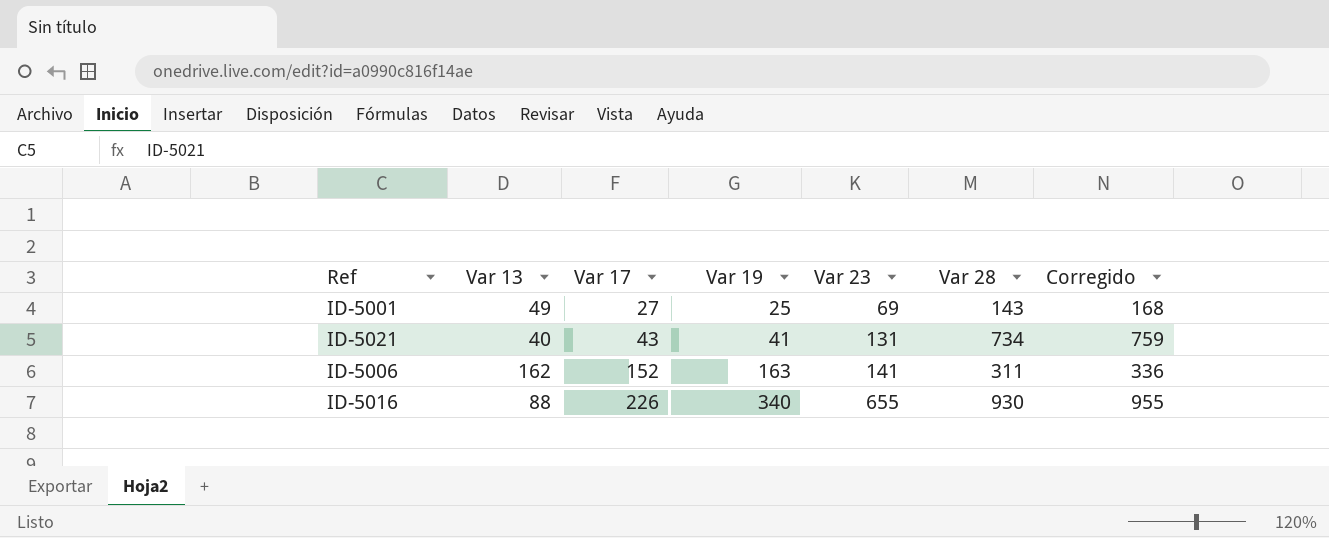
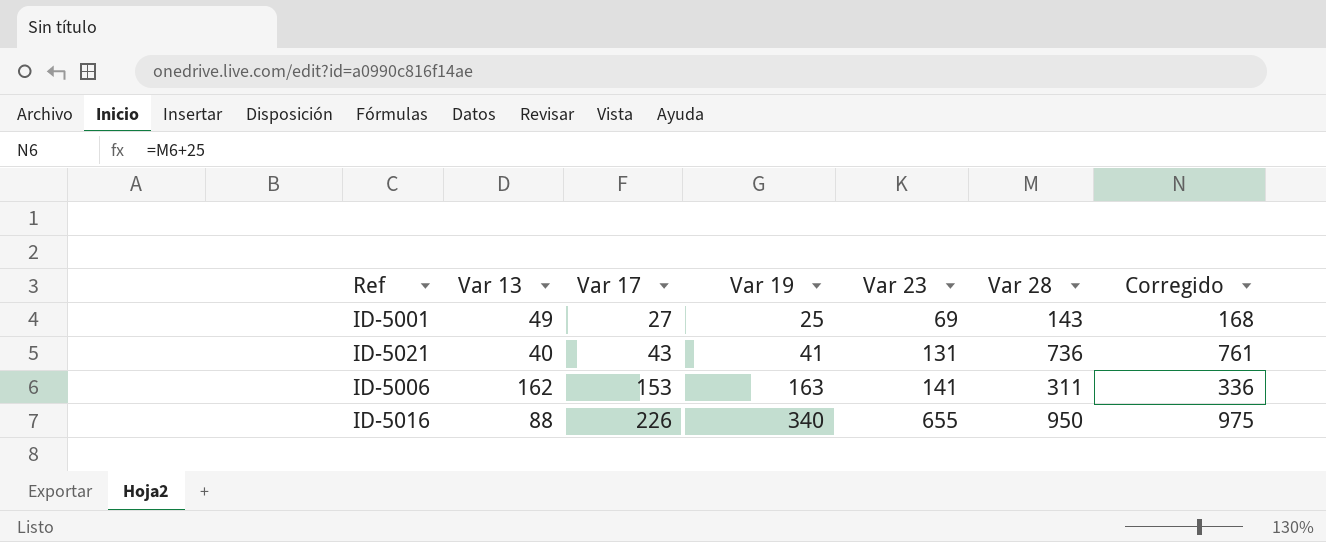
ID-5021 | Var 28: 734 -> 736
ID-5021 | Corregido: 759 -> 761
ID-5006 | Var 17: 152 -> 153
ID-5016 | Var 28: 930 -> 950
ID-5016 | Corregido: 955 -> 975

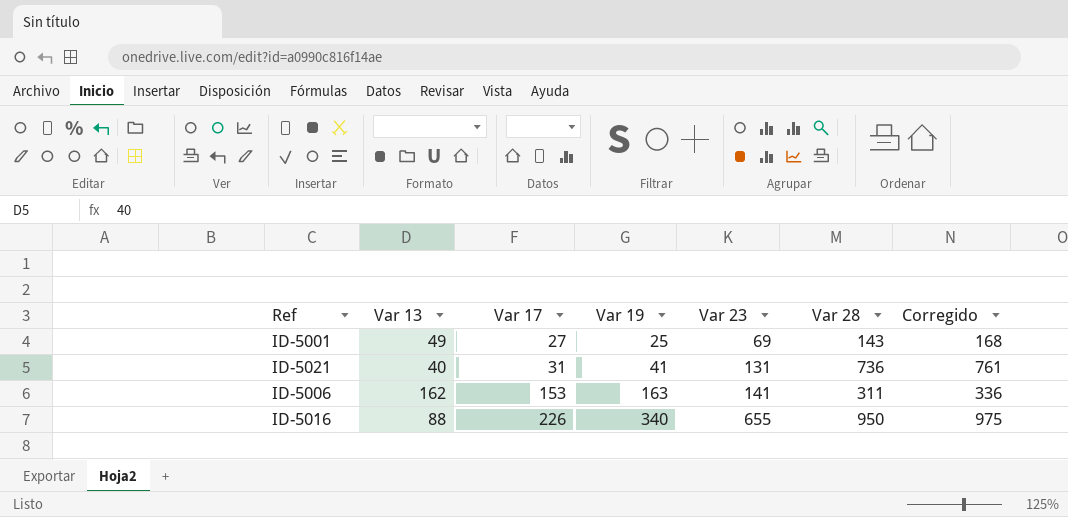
ID-5021 | Var 17: 43 -> 31

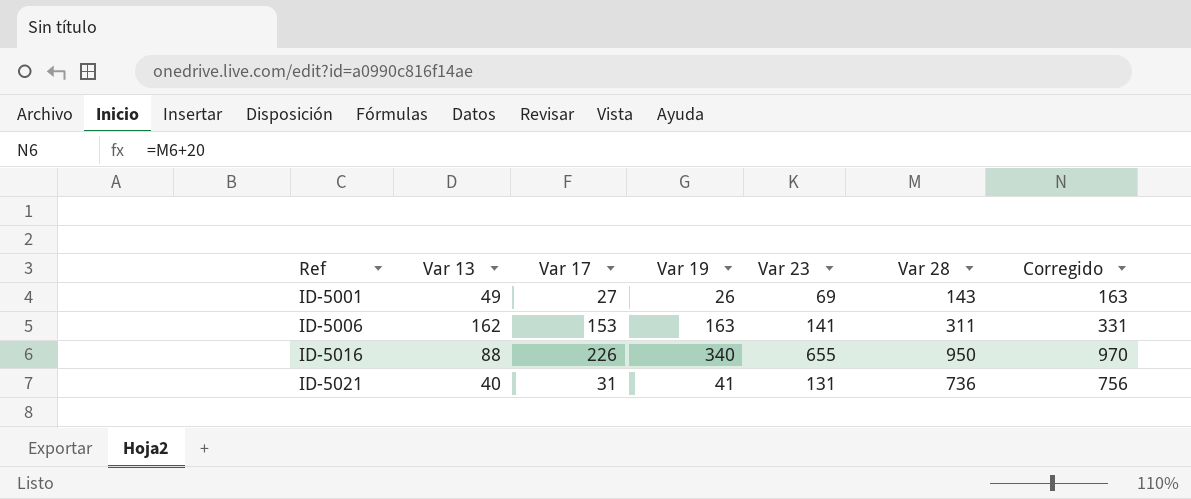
row order: Var 17 ascending -> Ref ascending
column Corregido | formula: [Var 28] + 25 -> [Var 28] + 20
ID-5001 | Var 19: 25 -> 26

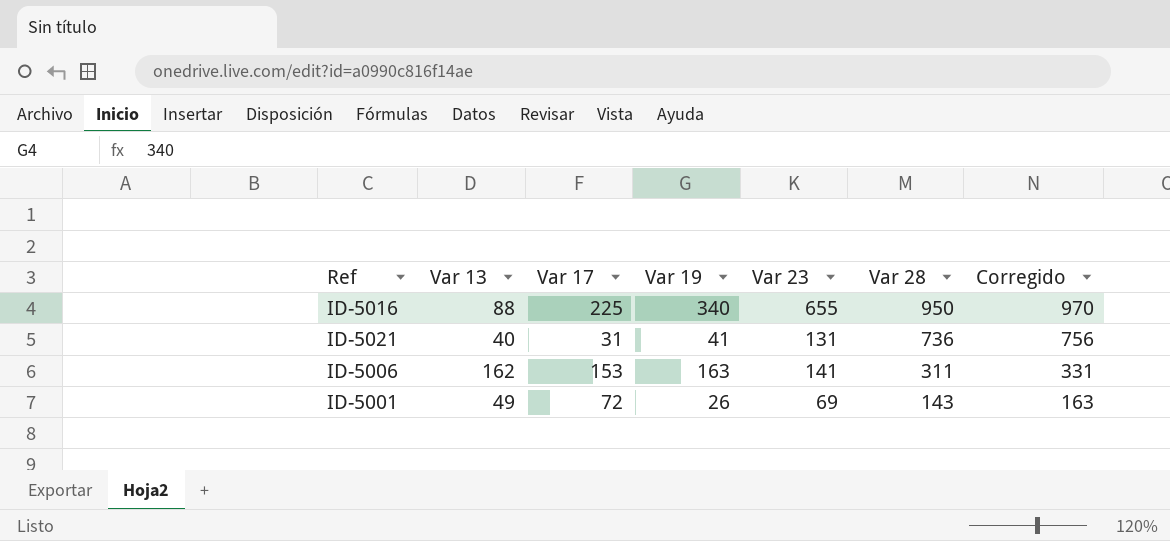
row order: Ref ascending -> Var 28 descending
ID-5016 | Var 17: 226 -> 225
ID-5001 | Var 17: 27 -> 72

